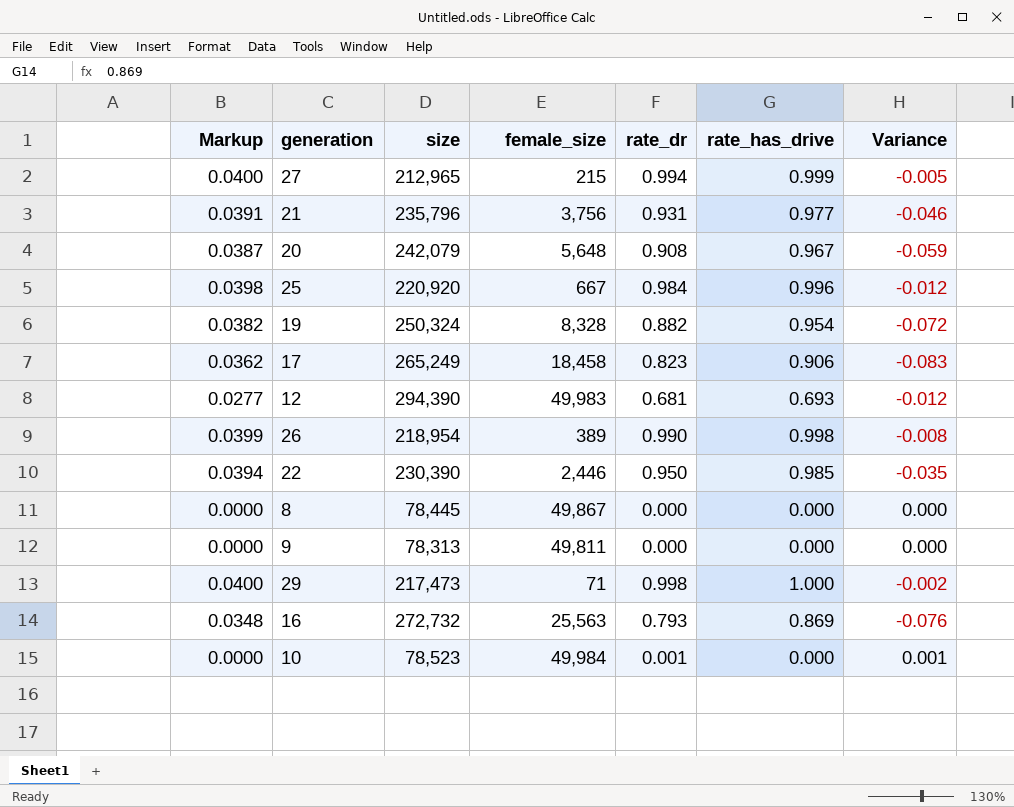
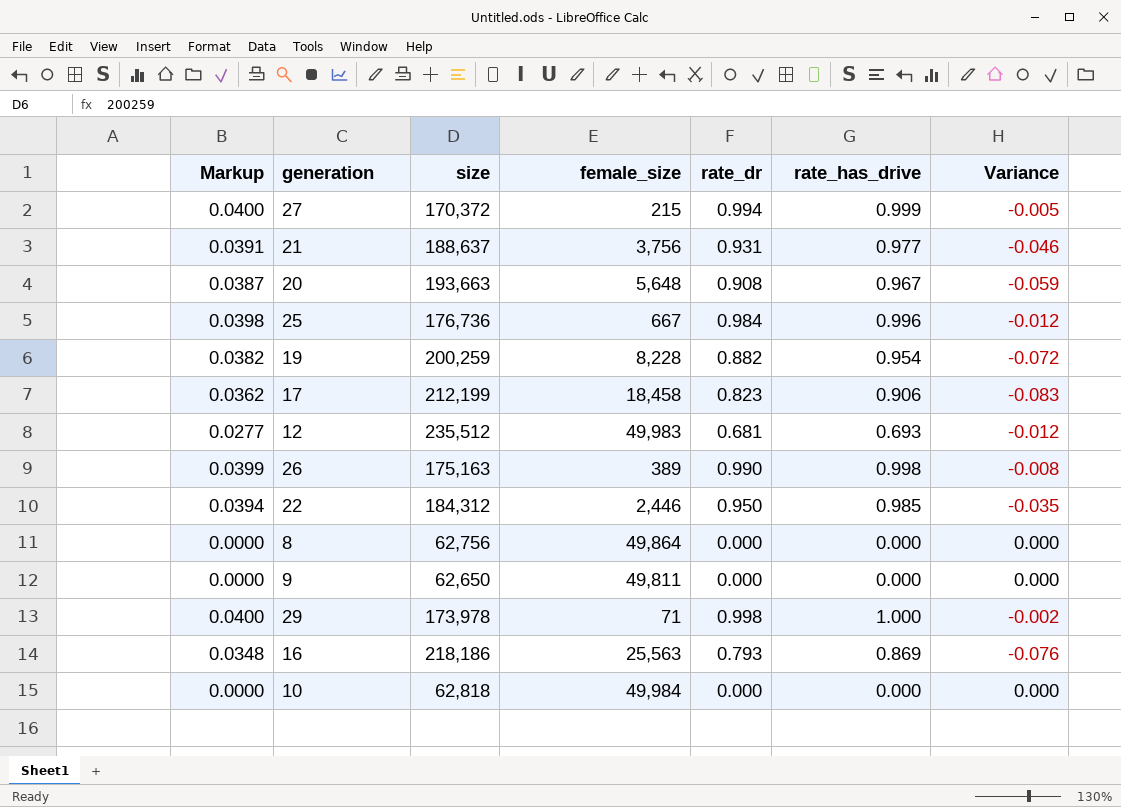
27 | size: 212,965 -> 170,372
21 | size: 235,796 -> 188,637
20 | size: 242,079 -> 193,663
25 | size: 220,920 -> 176,736
19 | size: 250,324 -> 200,259
19 | female_size: 8,328 -> 8,228
17 | size: 265,249 -> 212,199
12 | size: 294,390 -> 235,512
26 | size: 218,954 -> 175,163
22 | size: 230,390 -> 184,312
8 | size: 78,445 -> 62,756
8 | female_size: 49,867 -> 49,864
9 | size: 78,313 -> 62,650
29 | size: 217,473 -> 173,978
16 | size: 272,732 -> 218,186
10 | size: 78,523 -> 62,818
10 | rate_dr: 0.001 -> 0.000
10 | Variance: 0.001 -> 0.000

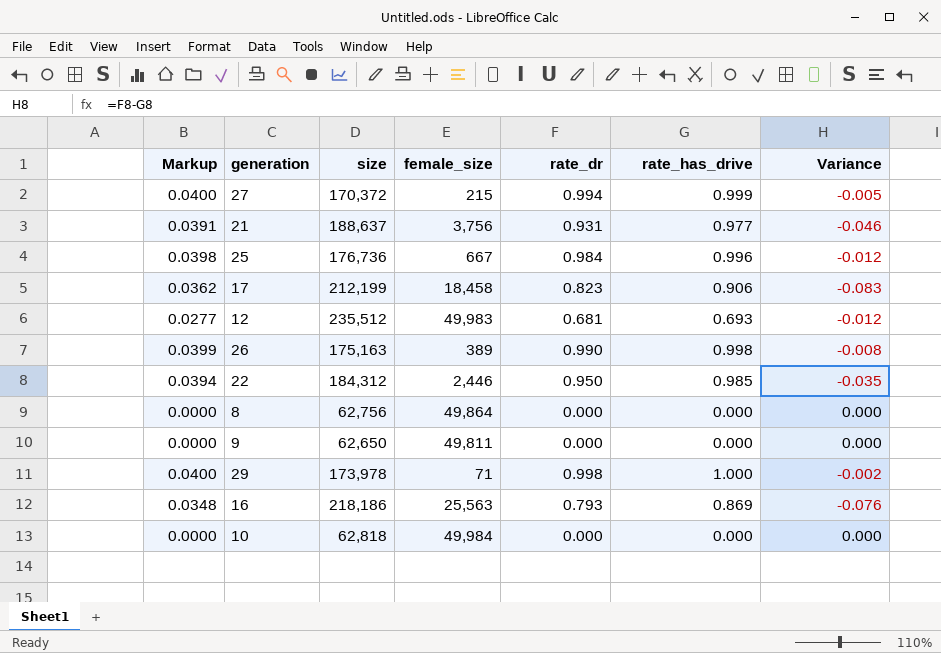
row 20: 0.0387 | 193,663 | 5,648 | 0.908 | 0.967 | -0.059 -> none
row 19: 0.0382 | 200,259 | 8,228 | 0.882 | 0.954 | -0.072 -> none

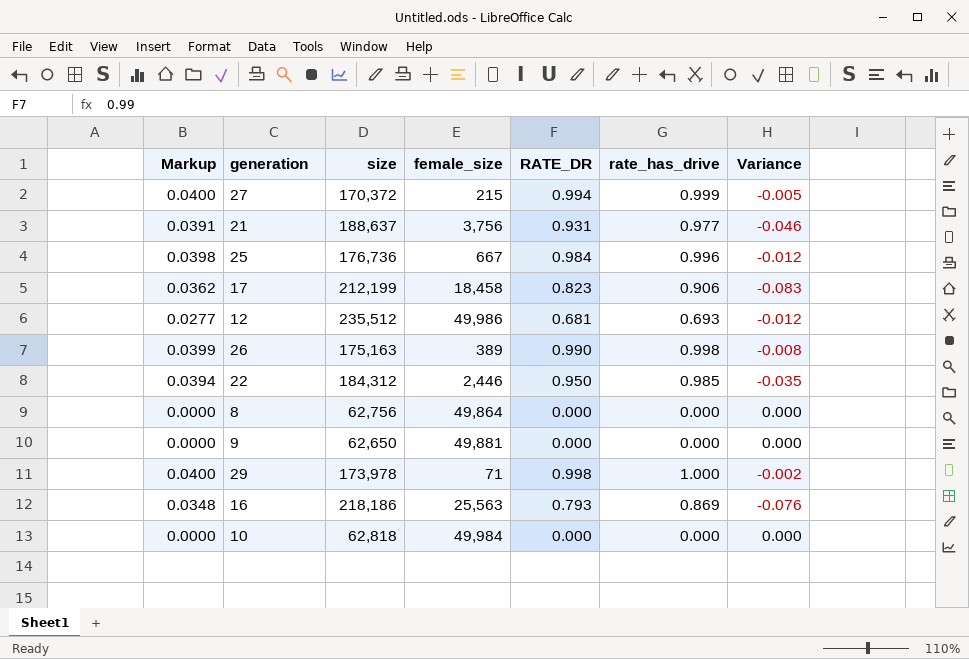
column name: rate_dr -> RATE_DR
12 | female_size: 49,983 -> 49,986
9 | female_size: 49,811 -> 49,881

